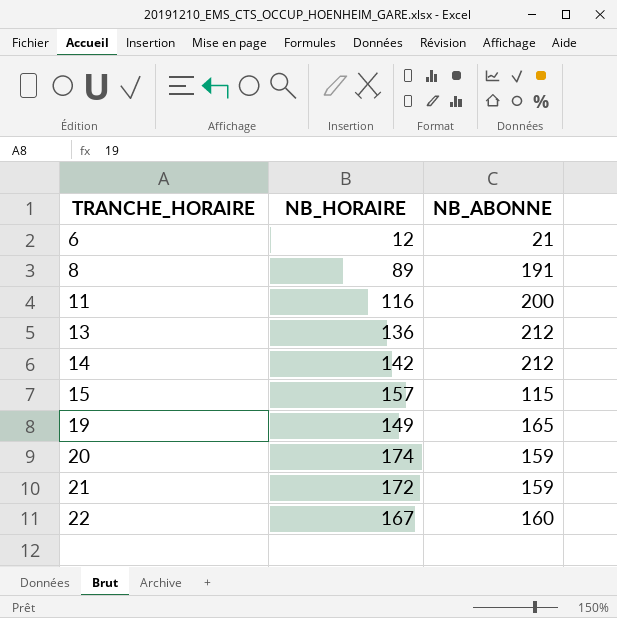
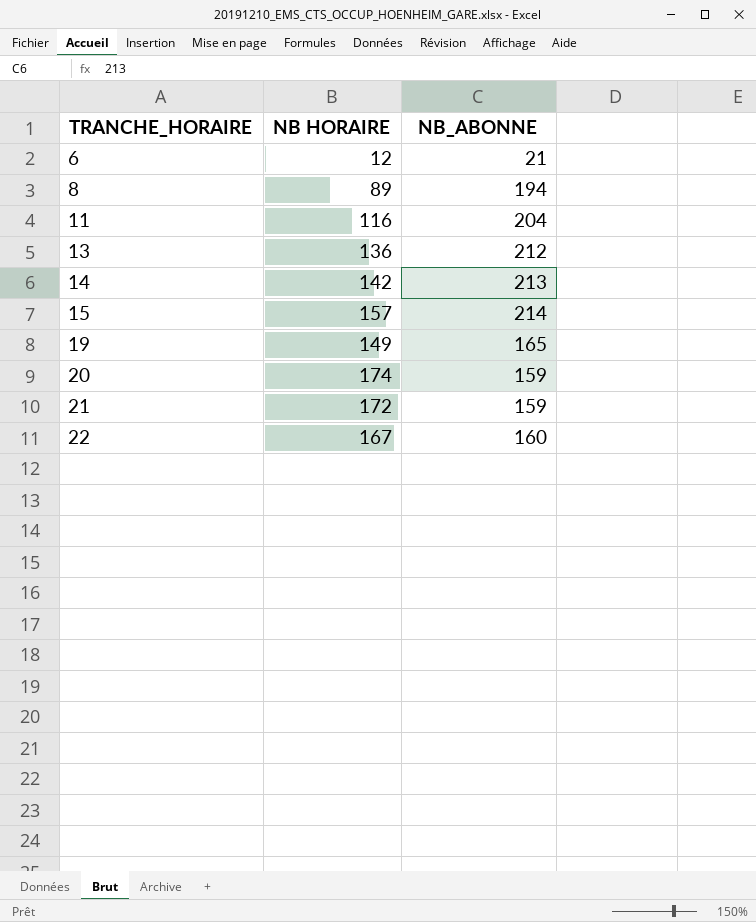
column name: NB_HORAIRE -> NB HORAIRE
8 | NB_ABONNE: 191 -> 194
11 | NB_ABONNE: 200 -> 204
14 | NB_ABONNE: 212 -> 213
15 | NB_ABONNE: 115 -> 214

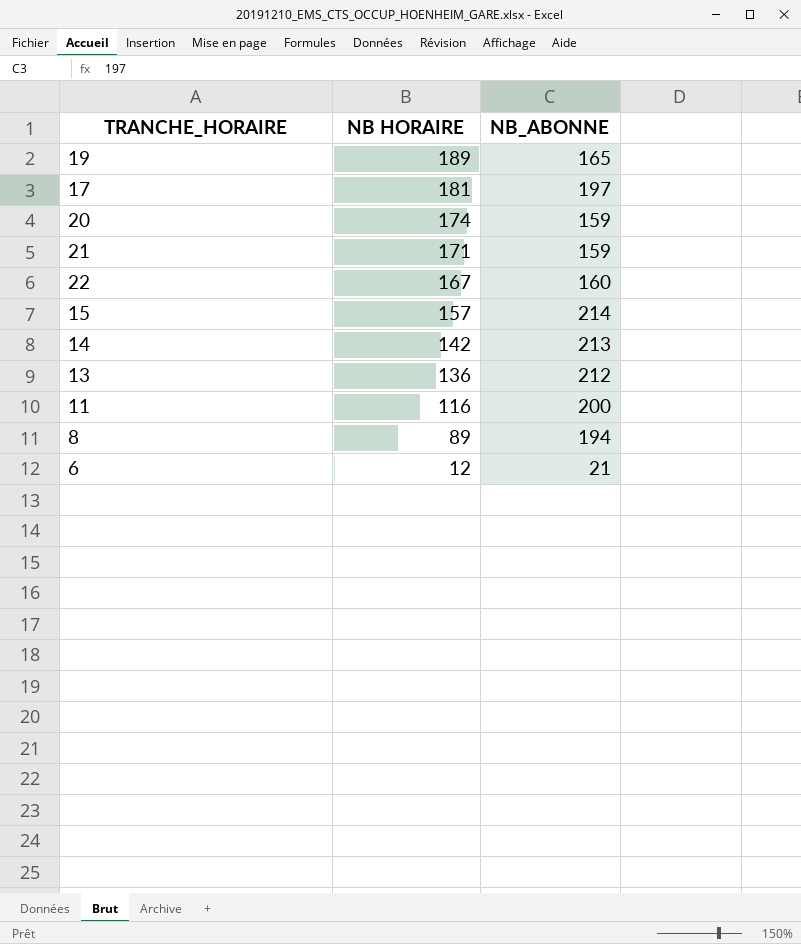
row order: TRANCHE_HORAIRE ascending -> NB HORAIRE descending
19 | NB HORAIRE: 149 -> 189
row 17: none -> 181 | 197
21 | NB HORAIRE: 172 -> 171
11 | NB_ABONNE: 204 -> 200

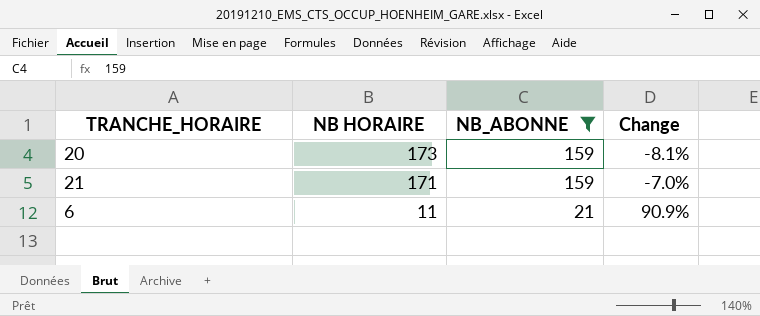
filter: none -> NB_ABONNE <= 159
column Change | formula: none -> ([NB_ABONNE] - [NB HORAIRE]) / [NB HORAIRE]
20 | NB HORAIRE: 174 -> 173
6 | NB HORAIRE: 12 -> 11

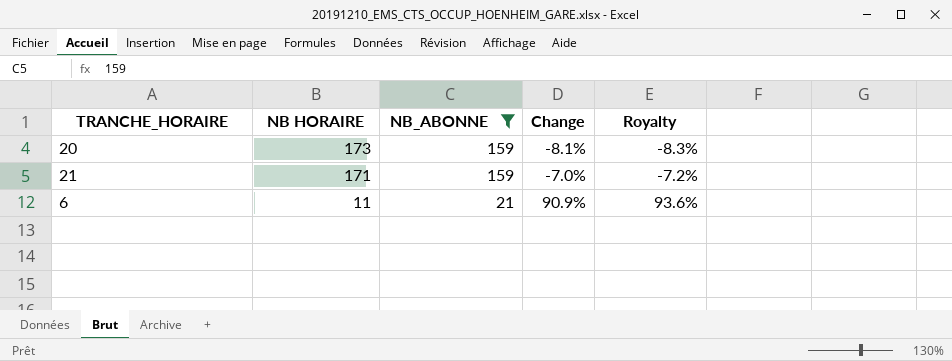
column Royalty | formula: none -> [Change] * 1.03

